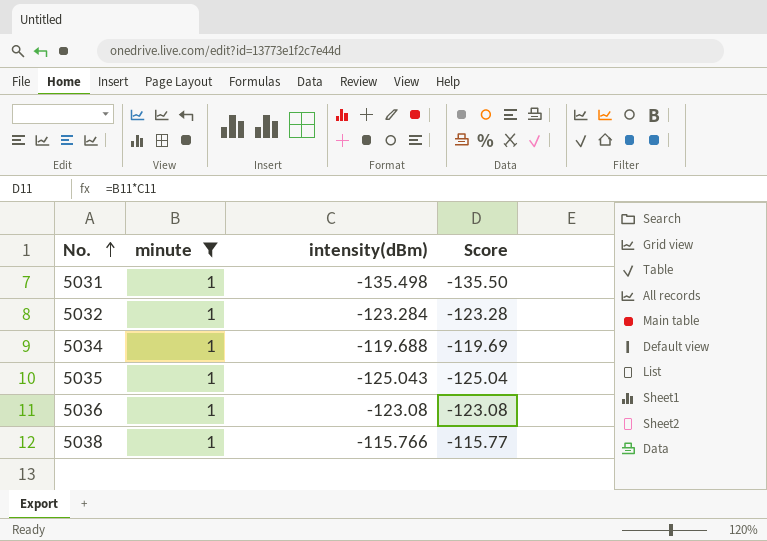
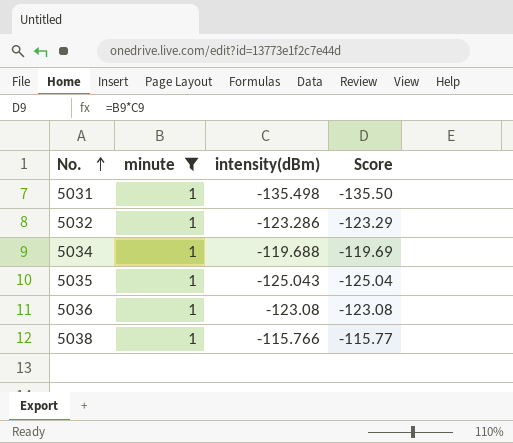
5032 | intensity(dBm): -123.284 -> -123.286
5032 | Score: -123.28 -> -123.29

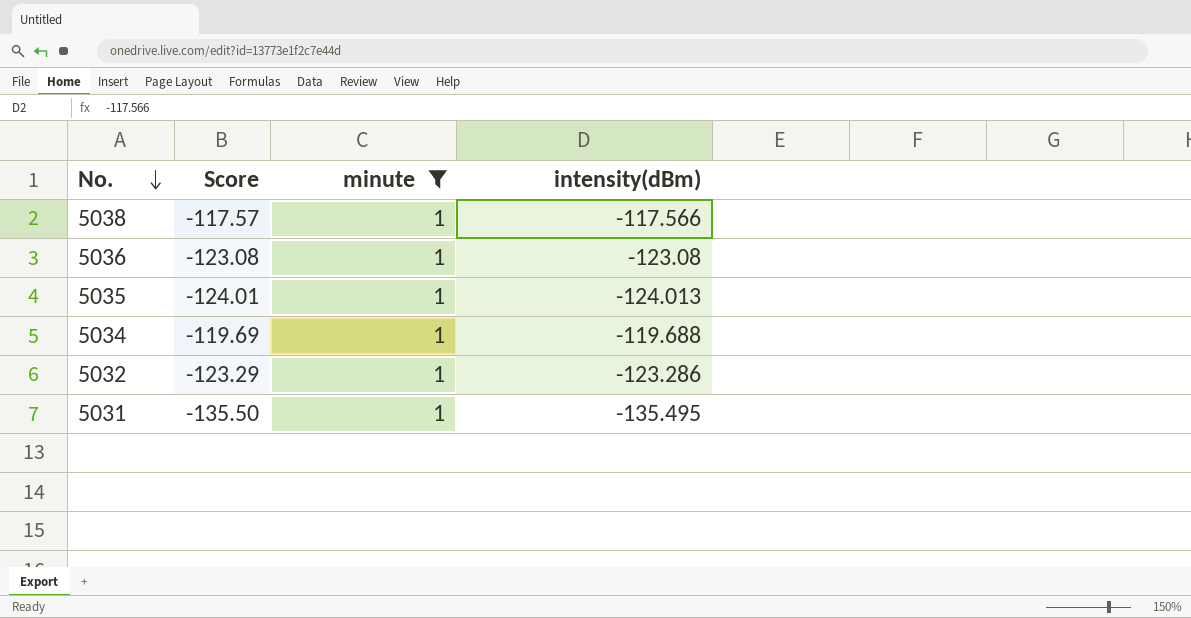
row order: No. ascending -> No. descending
column Score | position: 4 -> 2
5038 | Score: -115.77 -> -117.57
5038 | intensity(dBm): -115.766 -> -117.566
5035 | Score: -125.04 -> -124.01
5035 | intensity(dBm): -125.043 -> -124.013
5031 | intensity(dBm): -135.498 -> -135.495

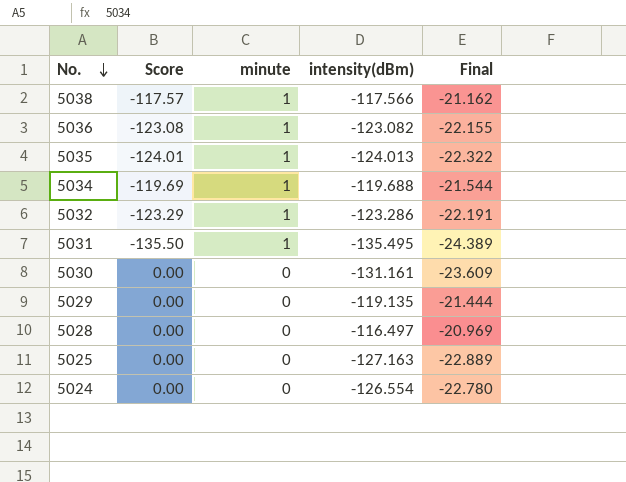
filter: minute = 1 -> none
column Final | formula: none -> [intensity(dBm)] * 0.18
5036 | intensity(dBm): -123.08 -> -123.082

